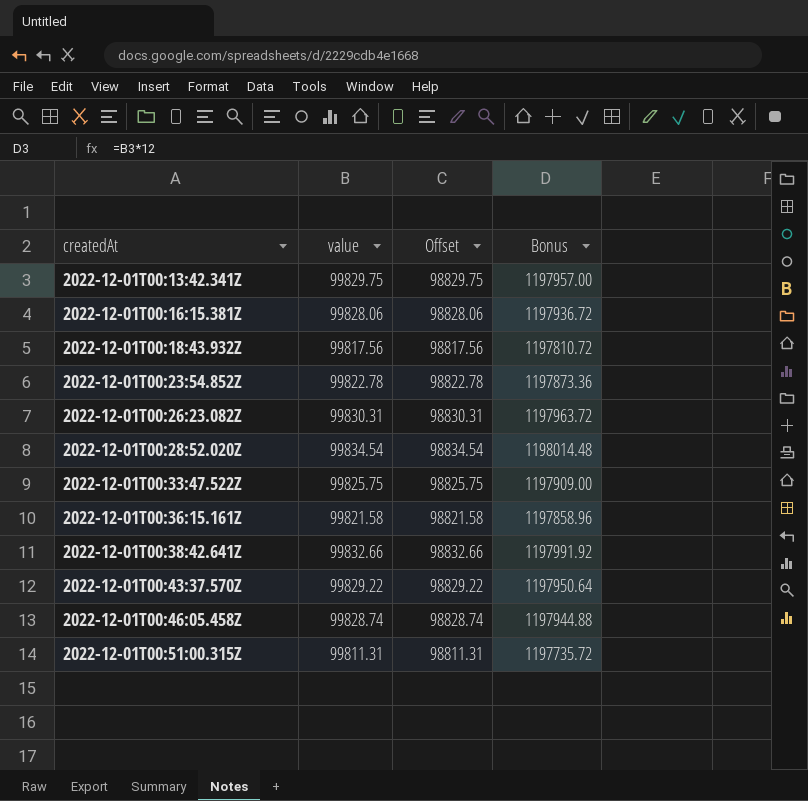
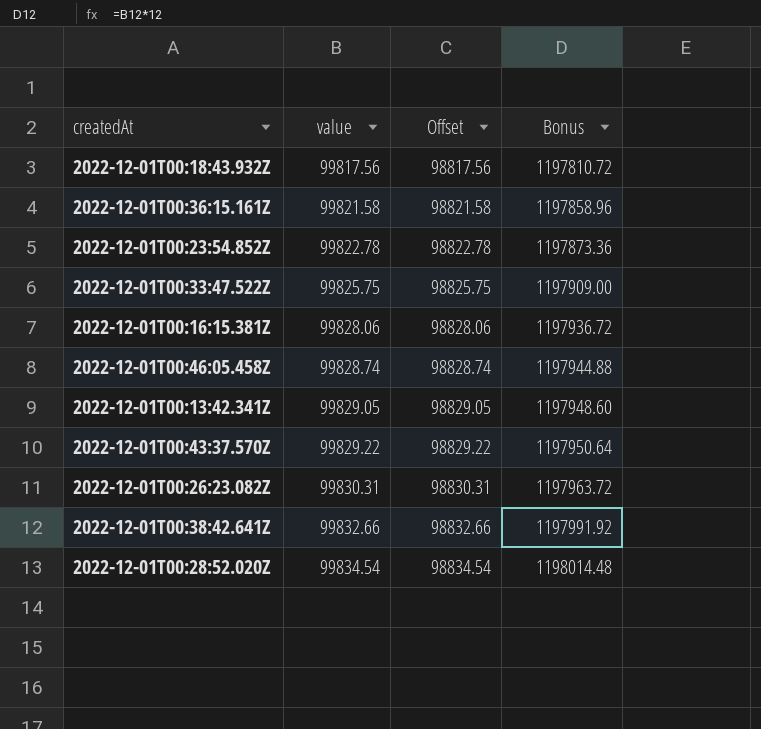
row order: createdAt ascending -> value ascending
row 2022-12-01T00:51:00.315Z: 99811.31 | 98811.31 | 1197735.72 -> none
2022-12-01T00:13:42.341Z | value: 99829.75 -> 99829.05
2022-12-01T00:13:42.341Z | Offset: 98829.75 -> 98829.05
2022-12-01T00:13:42.341Z | Bonus: 1197957.00 -> 1197948.60

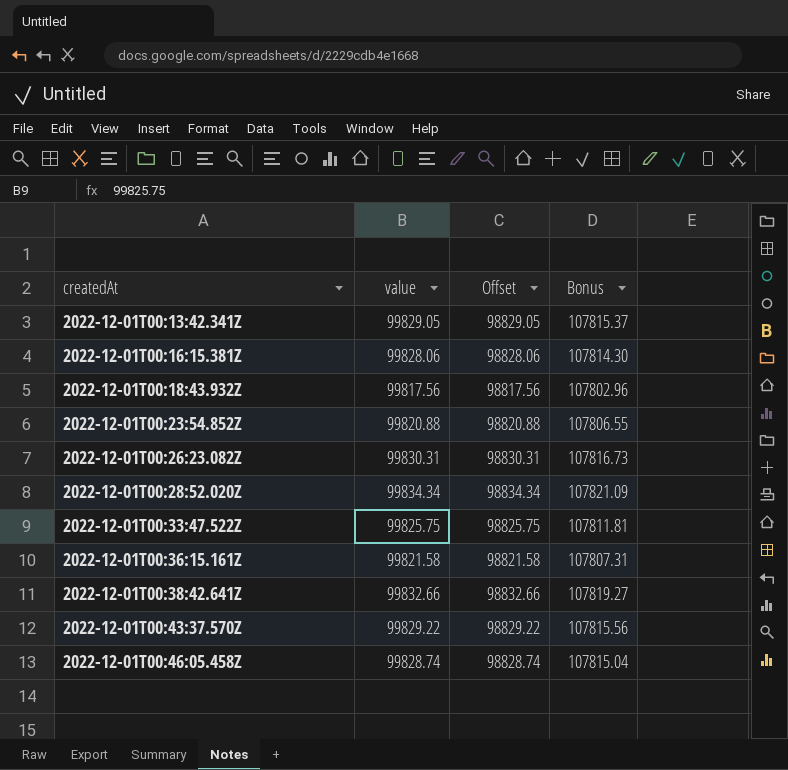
row order: value ascending -> createdAt ascending
column Bonus | formula: [value] * 12 -> [value] * 1.08
2022-12-01T00:23:54.852Z | value: 99822.78 -> 99820.88
2022-12-01T00:23:54.852Z | Offset: 98822.78 -> 98820.88
2022-12-01T00:28:52.020Z | value: 99834.54 -> 99834.34
2022-12-01T00:28:52.020Z | Offset: 98834.54 -> 98834.34

